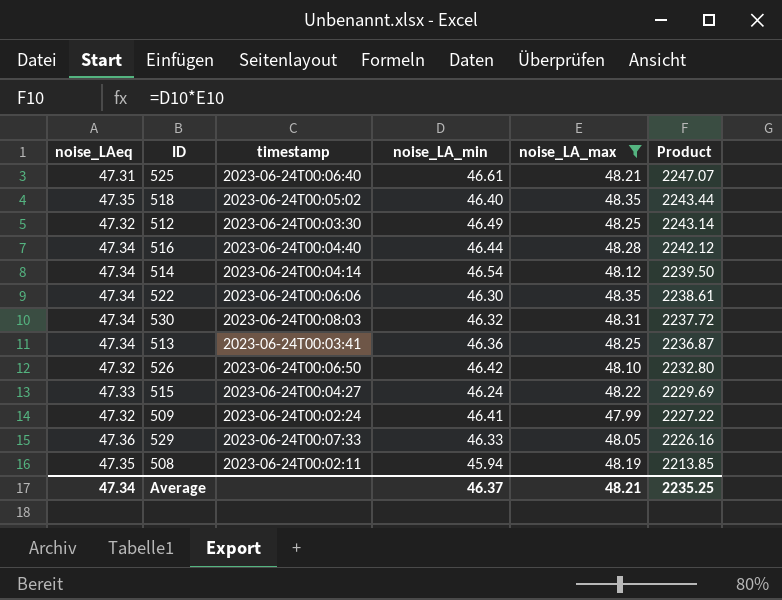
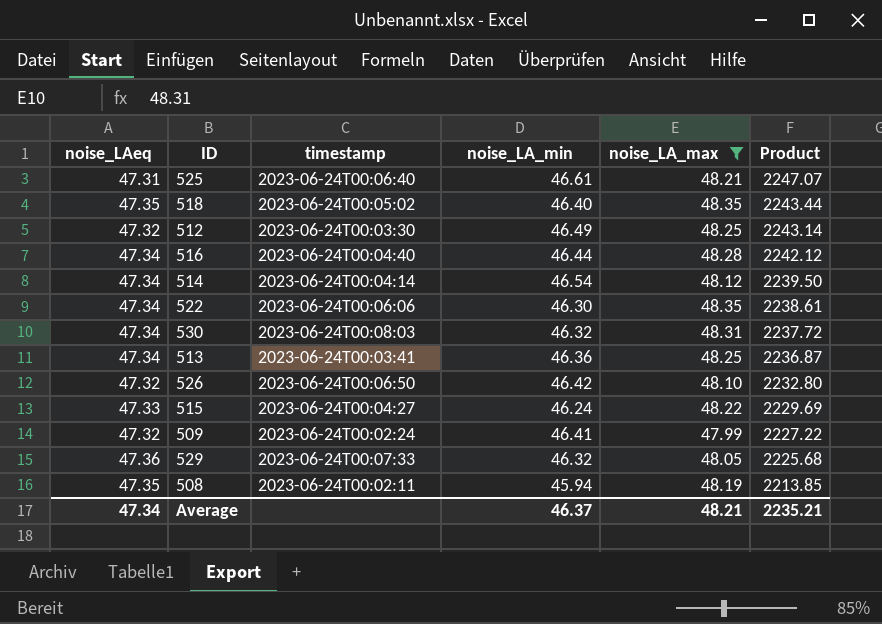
529 | noise_LA_min: 46.33 -> 46.32
529 | Product: 2226.16 -> 2225.68
Average | Product: 2235.25 -> 2235.21

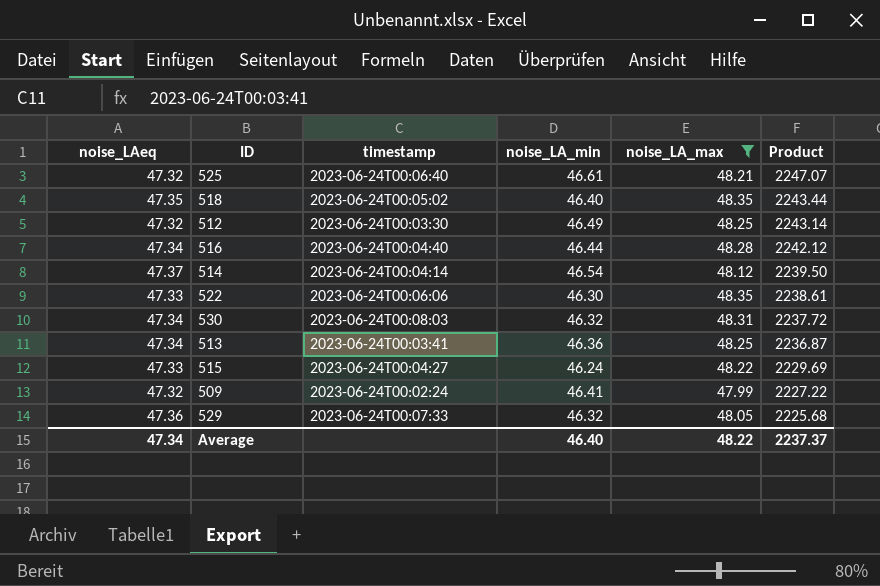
row 526: 47.32 | 2023-06-24T00:06:50 | 46.42 | 48.10 | 2232.80 -> none
row 508: 47.35 | 2023-06-24T00:02:11 | 45.94 | 48.19 | 2213.85 -> none
525 | noise_LAeq: 47.31 -> 47.32
514 | noise_LAeq: 47.34 -> 47.37
522 | noise_LAeq: 47.34 -> 47.33
Average | noise_LA_min: 46.37 -> 46.40
Average | noise_LA_max: 48.21 -> 48.22
Average | Product: 2235.21 -> 2237.37

